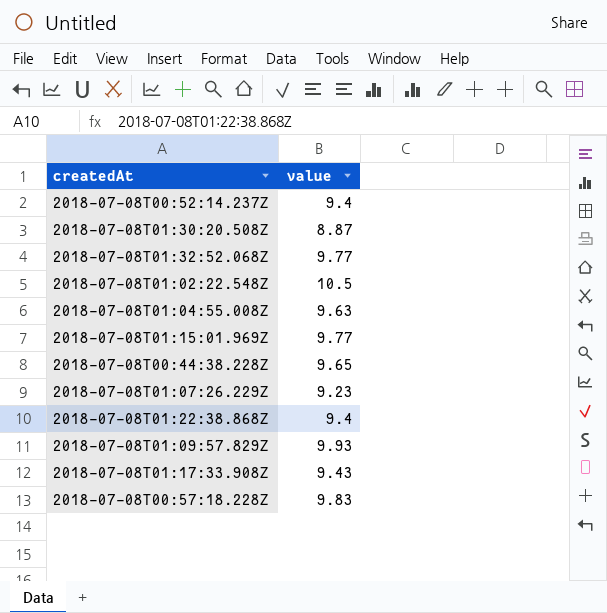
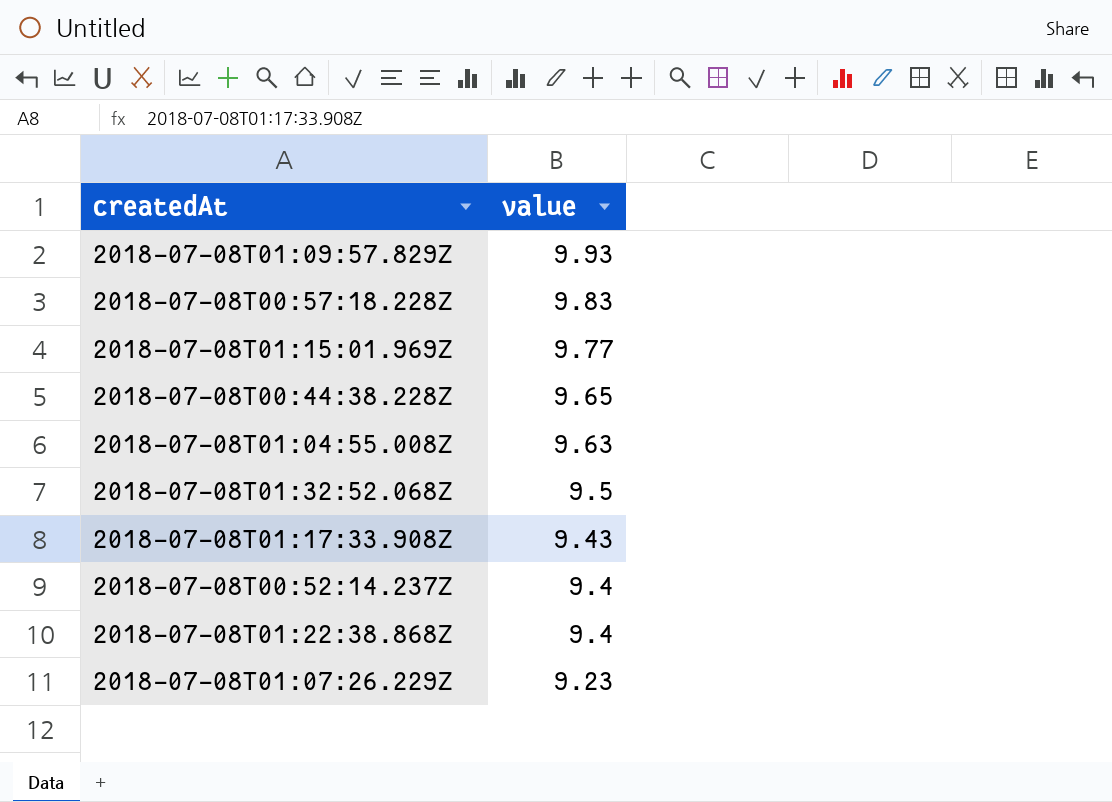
row order: none -> value descending
row 2018-07-08T01:30:20.508Z: 8.87 -> none
row 2018-07-08T01:02:22.548Z: 10.5 -> none
2018-07-08T01:32:52.068Z | value: 9.77 -> 9.5

